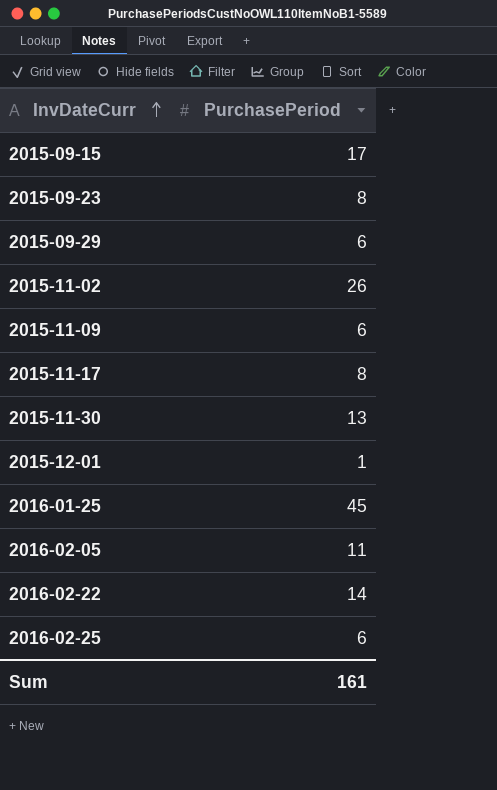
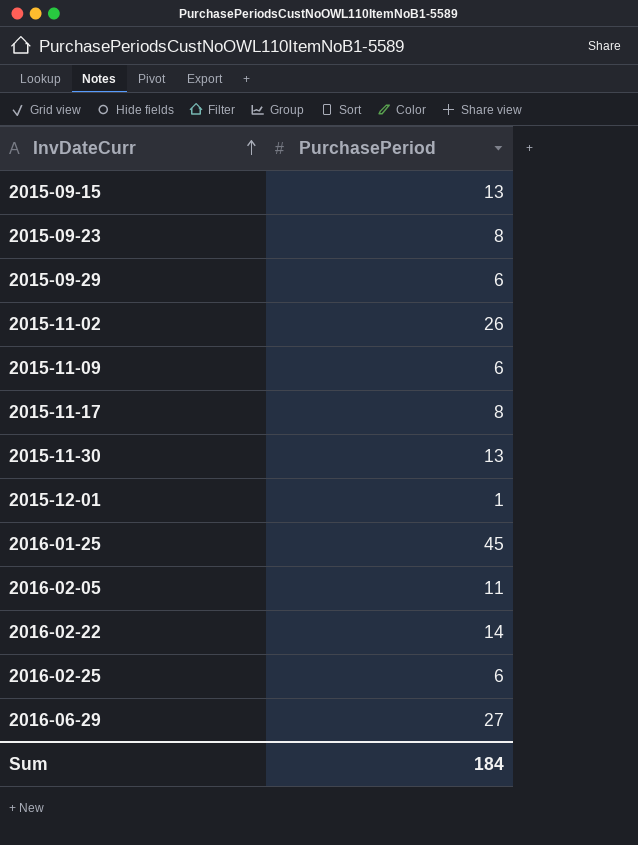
2015-09-15 | PurchasePeriod: 17 -> 13
row 2016-06-29: none -> 27
Sum | PurchasePeriod: 161 -> 184

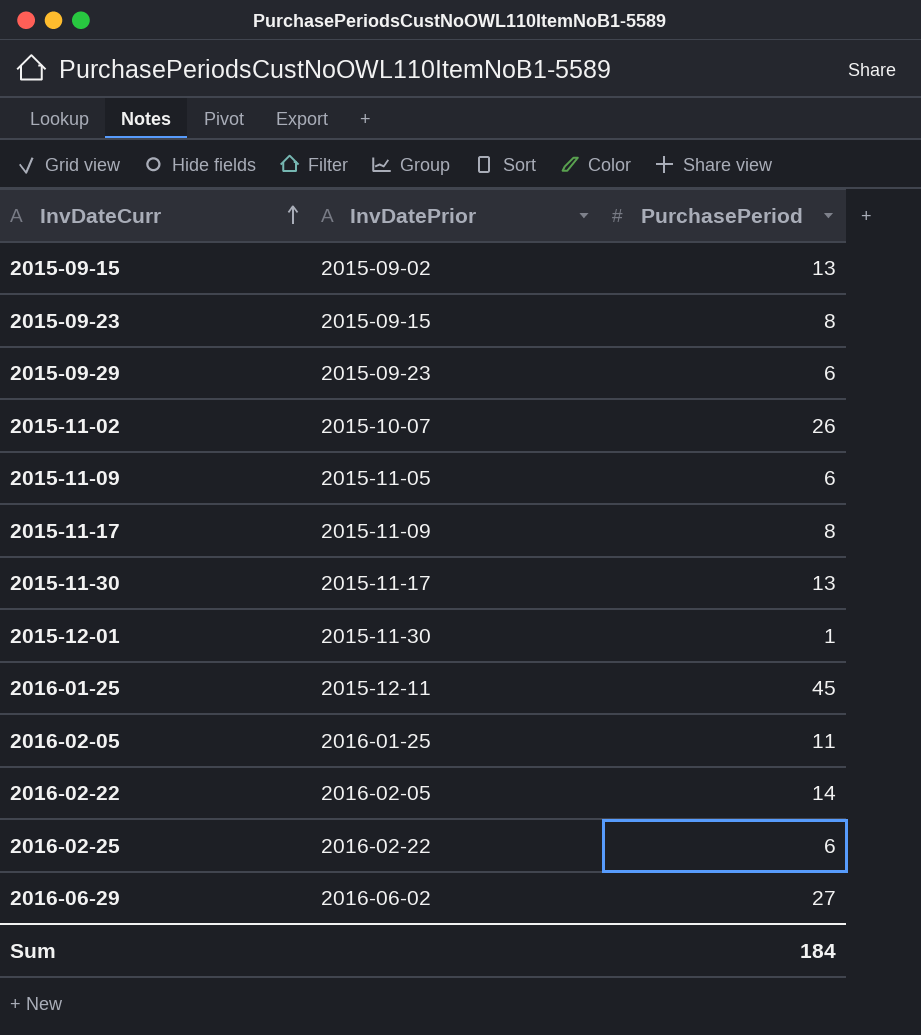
column InvDatePrior | position: none -> 2

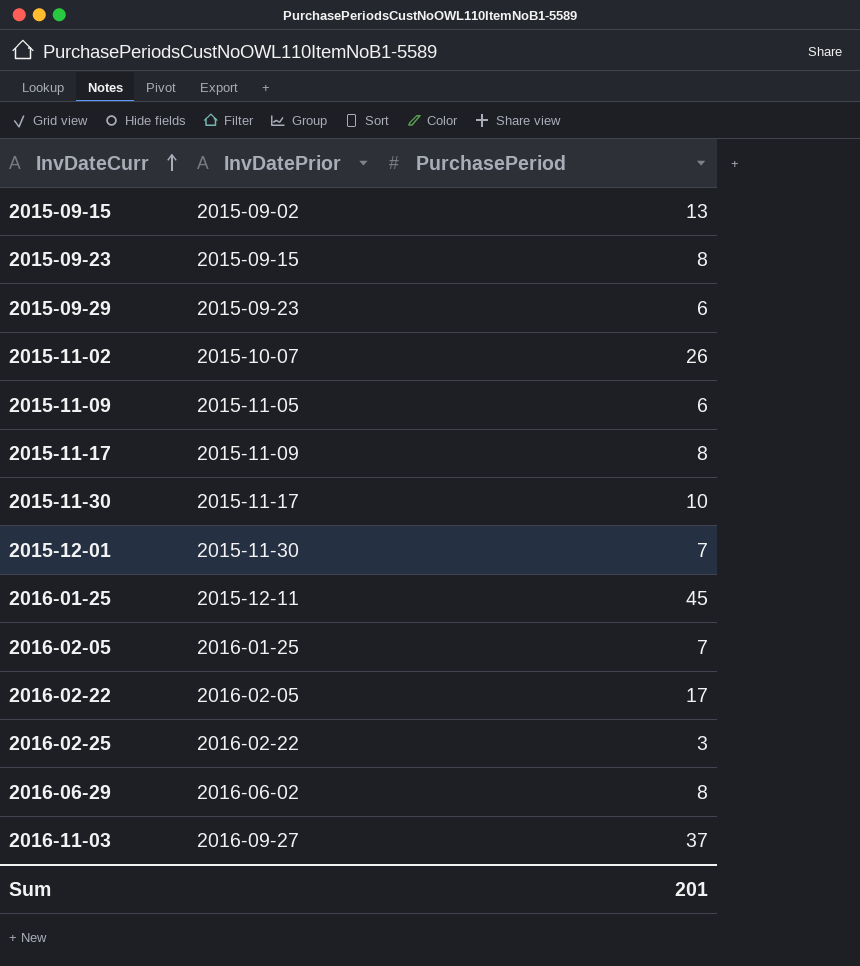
2015-11-30 | PurchasePeriod: 13 -> 10
2015-12-01 | PurchasePeriod: 1 -> 7
2016-02-05 | PurchasePeriod: 11 -> 7
2016-02-22 | PurchasePeriod: 14 -> 17
2016-02-25 | PurchasePeriod: 6 -> 3
2016-06-29 | PurchasePeriod: 27 -> 8
row 2016-11-03: none -> 2016-09-27 | 37
Sum | PurchasePeriod: 184 -> 201

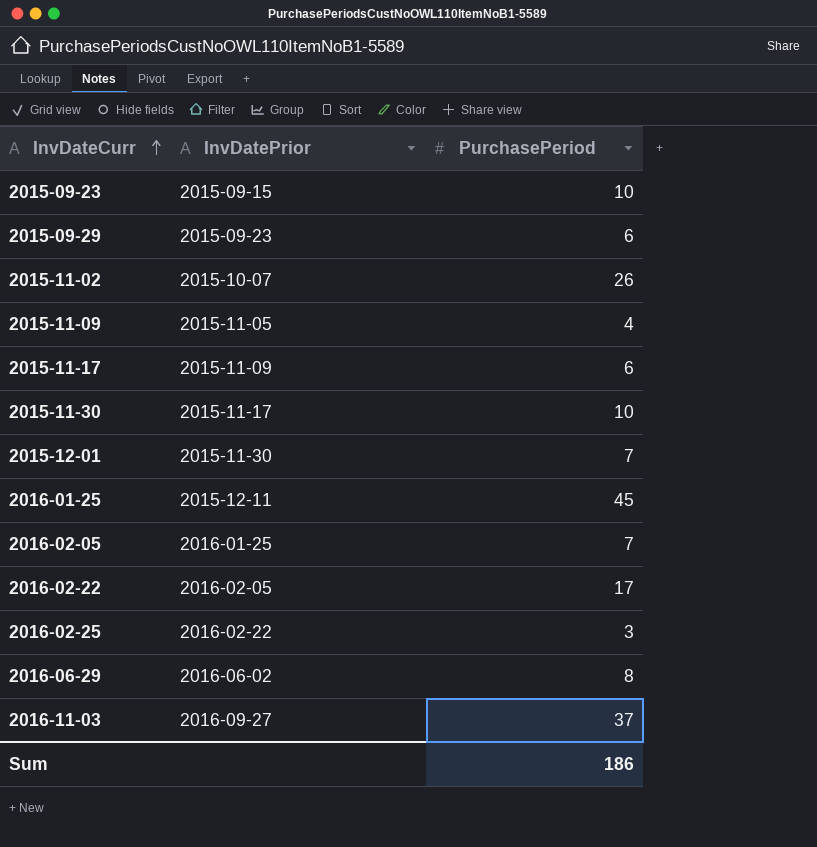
row 2015-09-15: 2015-09-02 | 13 -> none
2015-09-23 | PurchasePeriod: 8 -> 10
2015-11-09 | PurchasePeriod: 6 -> 4
2015-11-17 | PurchasePeriod: 8 -> 6
Sum | PurchasePeriod: 201 -> 186

